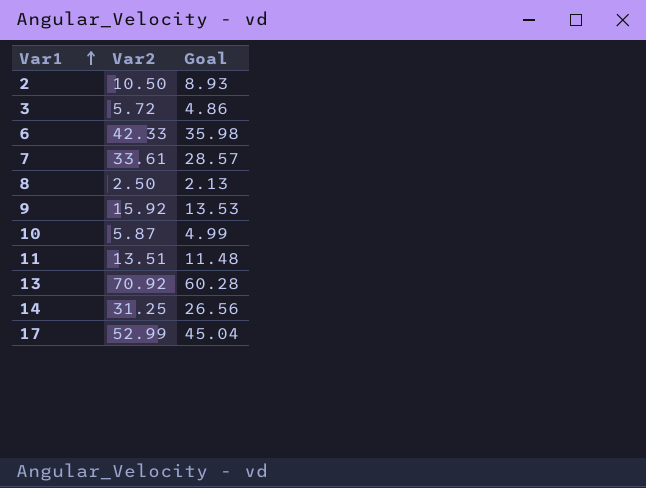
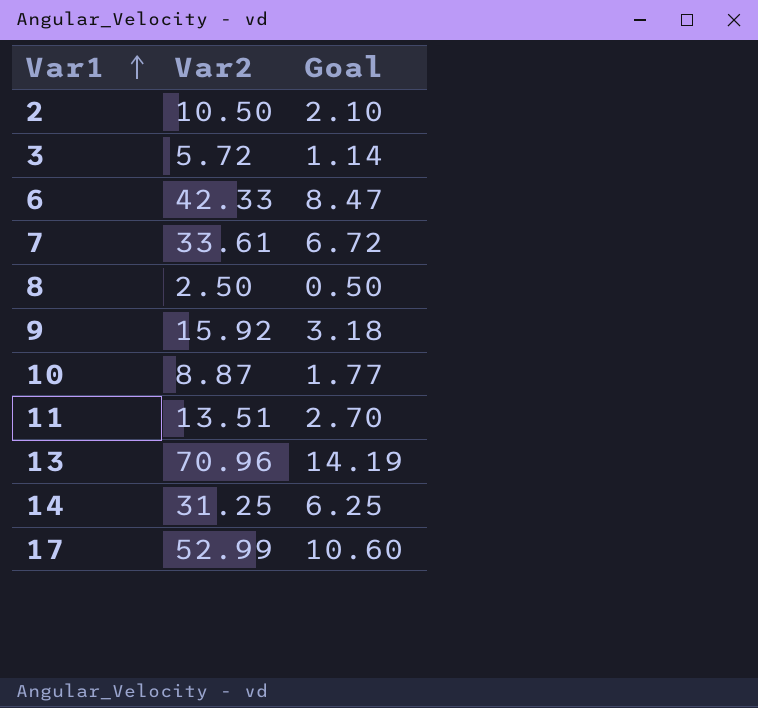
column Goal | formula: [Var2] * 0.85 -> [Var2] * 0.2
10 | Var2: 5.87 -> 8.87
13 | Var2: 70.92 -> 70.96

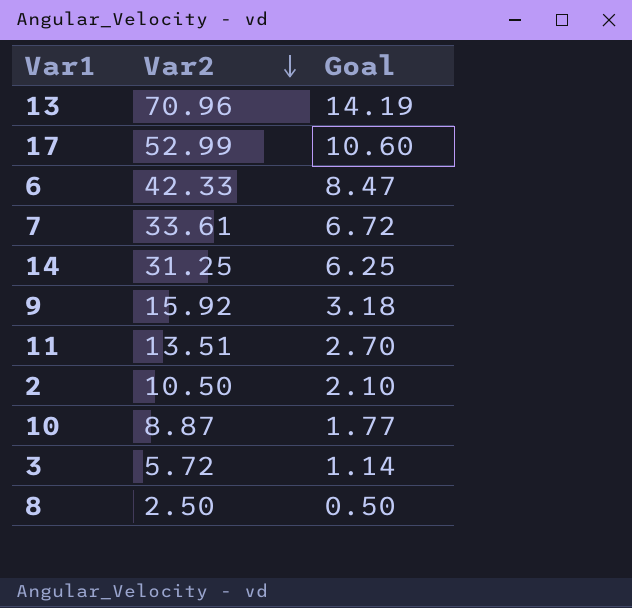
row order: Var1 ascending -> Var2 descending

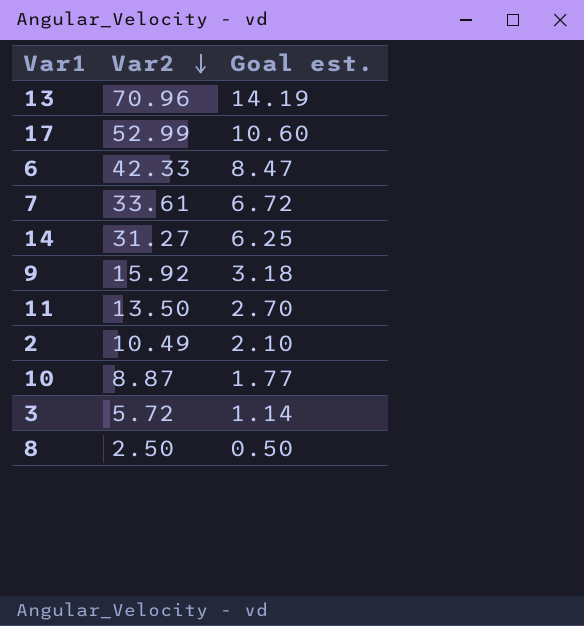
column name: Goal -> Goal est.
14 | Var2: 31.25 -> 31.27
11 | Var2: 13.51 -> 13.50
2 | Var2: 10.50 -> 10.49

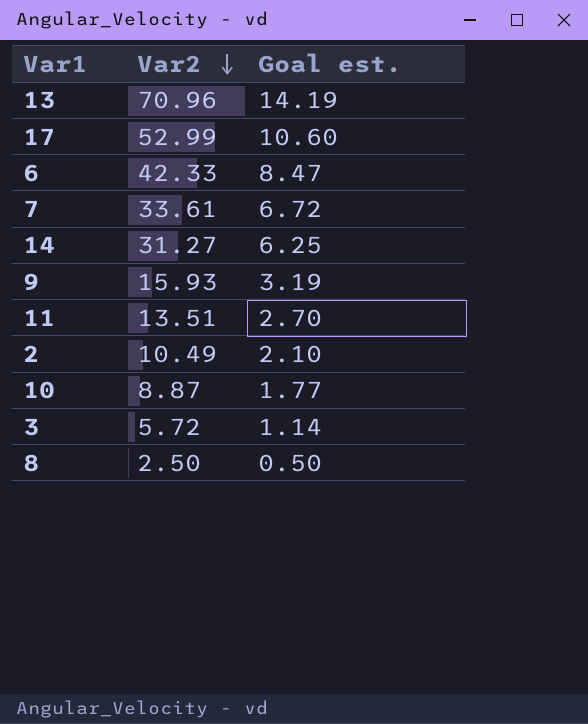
9 | Var2: 15.92 -> 15.93
9 | Goal est.: 3.18 -> 3.19
11 | Var2: 13.50 -> 13.51

